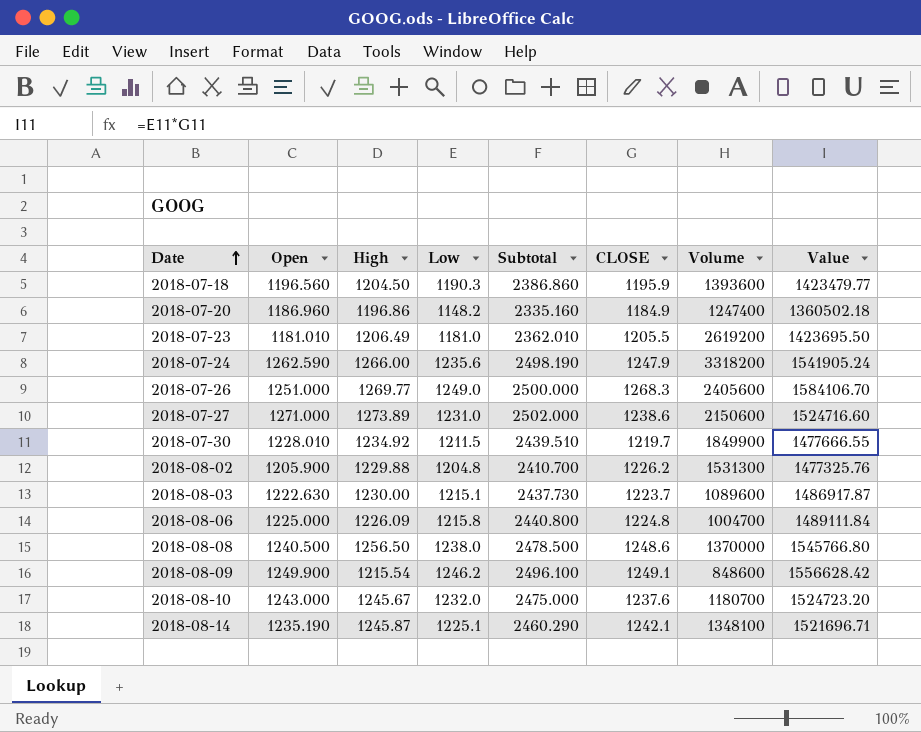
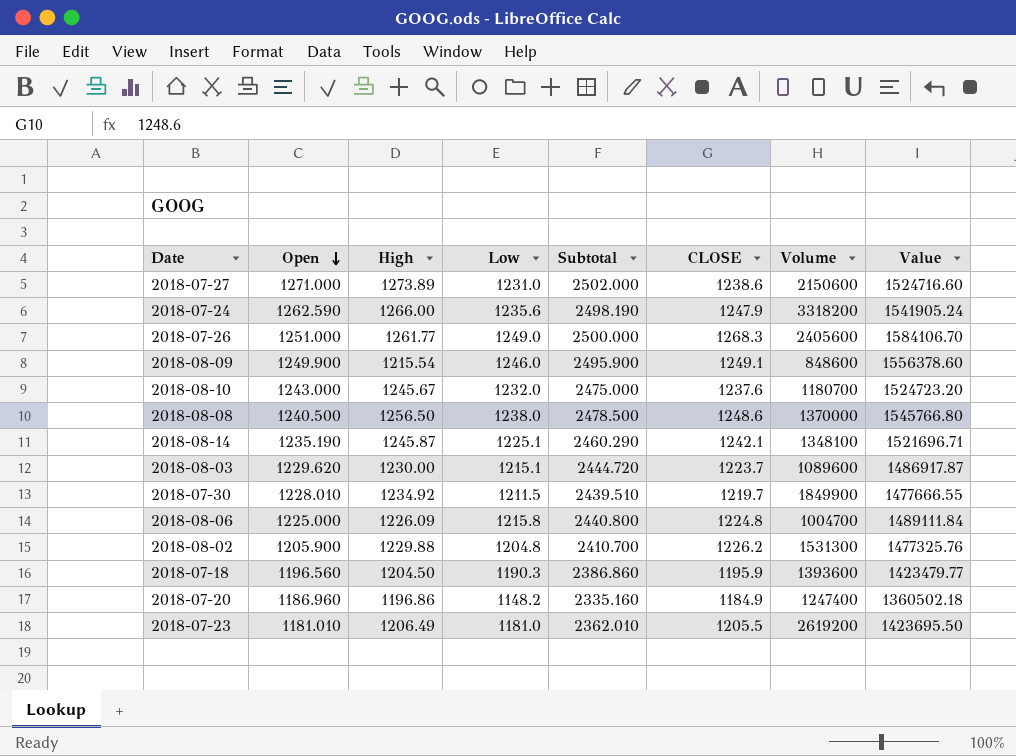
row order: Date ascending -> Open descending
2018-07-26 | High: 1269.77 -> 1261.77
2018-08-09 | Low: 1246.2 -> 1246.0
2018-08-09 | Subtotal: 2496.100 -> 2495.900
2018-08-09 | Value: 1556628.42 -> 1556378.60
2018-08-03 | Open: 1222.630 -> 1229.620
2018-08-03 | Subtotal: 2437.730 -> 2444.720

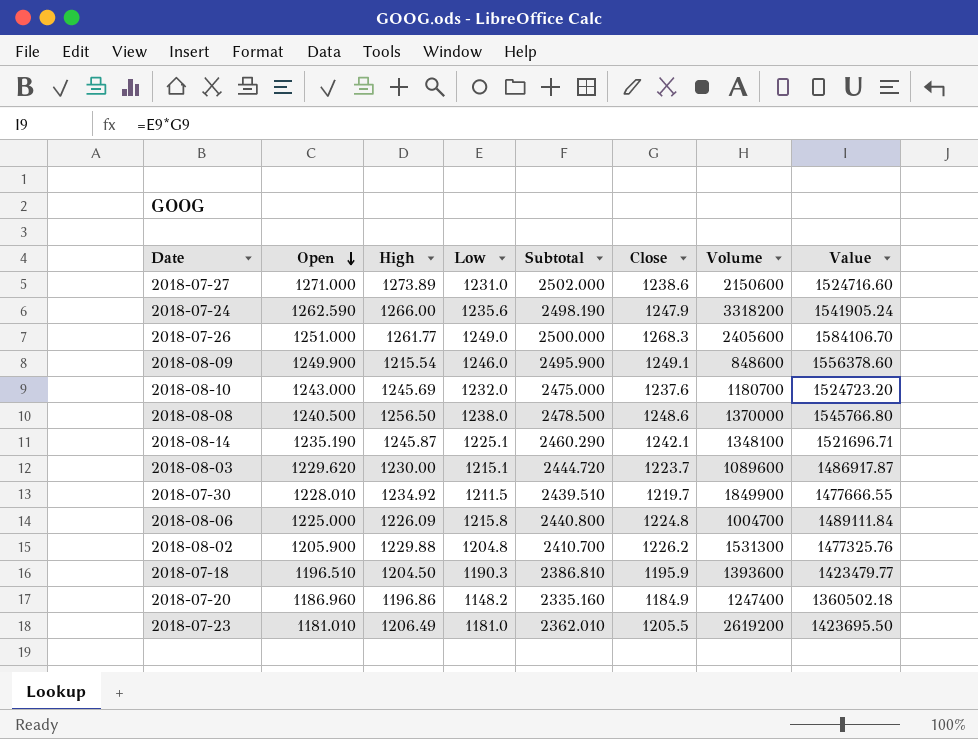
column name: CLOSE -> Close
2018-08-10 | High: 1245.67 -> 1245.69
2018-07-18 | Open: 1196.560 -> 1196.510
2018-07-18 | Subtotal: 2386.860 -> 2386.810

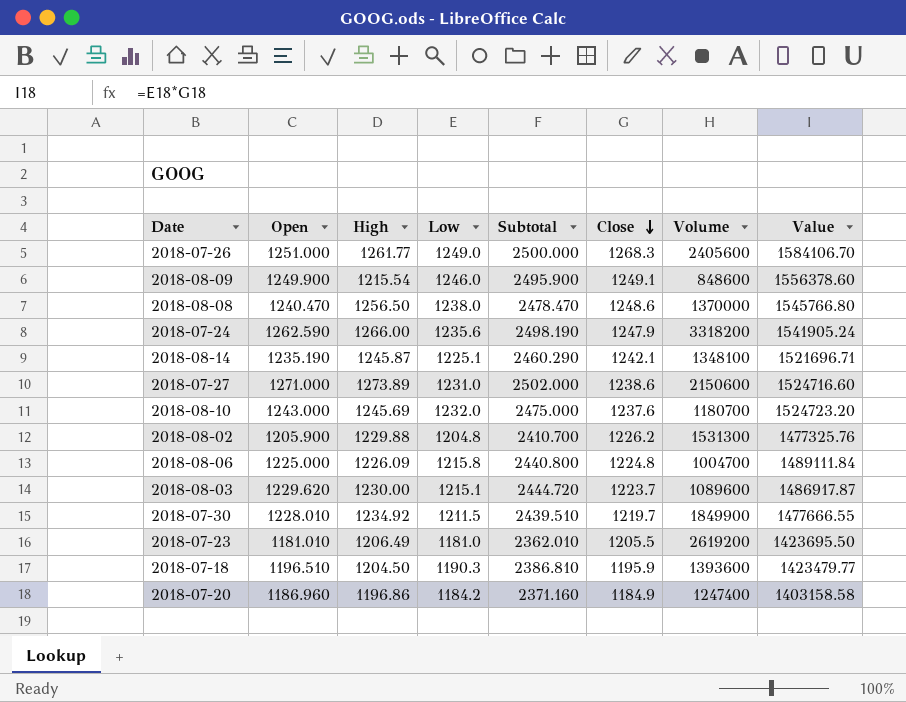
row order: Open descending -> Close descending
2018-08-08 | Open: 1240.500 -> 1240.470
2018-08-08 | Subtotal: 2478.500 -> 2478.470
2018-07-20 | Low: 1148.2 -> 1184.2
2018-07-20 | Subtotal: 2335.160 -> 2371.160
2018-07-20 | Value: 1360502.18 -> 1403158.58

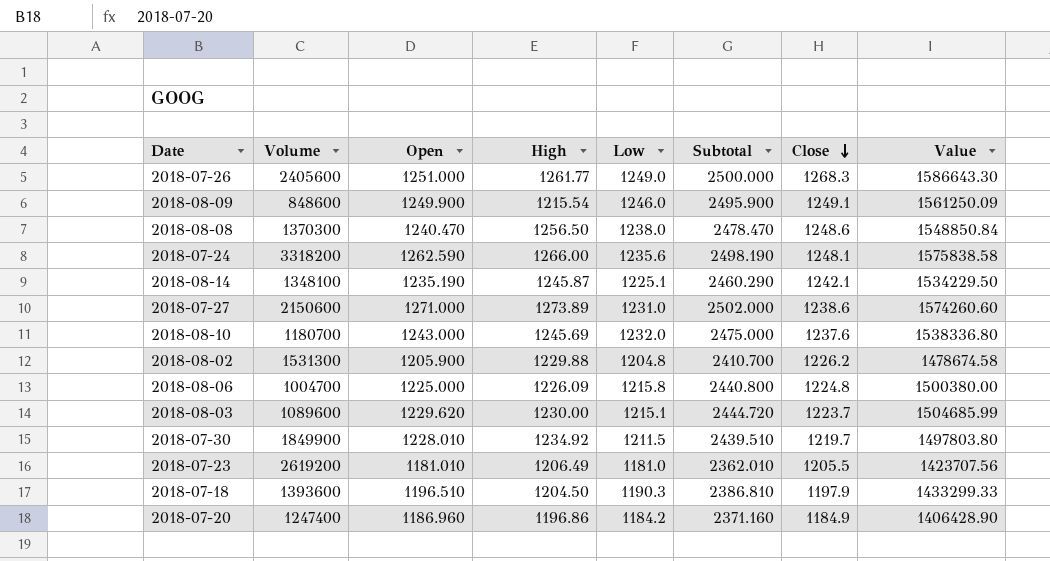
column Volume | position: 7 -> 2
column Value | formula: [Low] * [Close] -> [Open] * [Close]
2018-08-08 | Volume: 1370000 -> 1370300
2018-07-24 | Close: 1247.9 -> 1248.1
2018-07-18 | Close: 1195.9 -> 1197.9

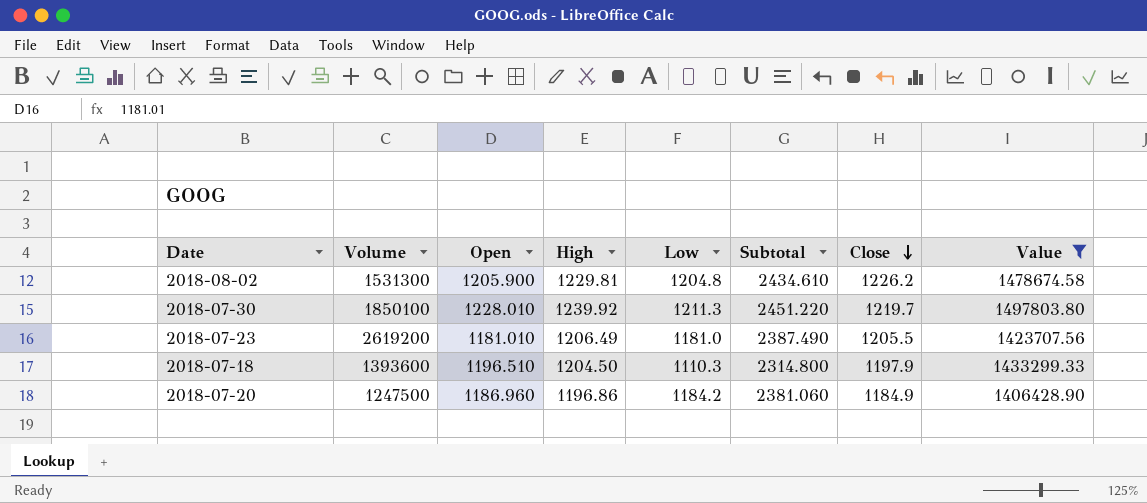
filter: none -> Value <= 1497803.80
column Subtotal | formula: [Open] + [Low] -> [High] + [Low]
2018-08-02 | High: 1229.88 -> 1229.81
2018-07-30 | Volume: 1849900 -> 1850100
2018-07-30 | High: 1234.92 -> 1239.92
2018-07-30 | Low: 1211.5 -> 1211.3
2018-07-18 | Low: 1190.3 -> 1110.3
2018-07-20 | Volume: 1247400 -> 1247500

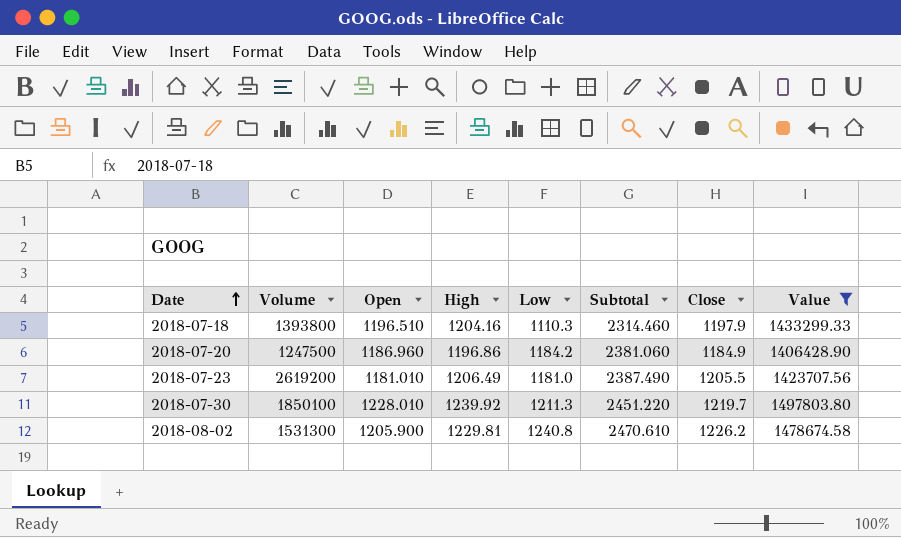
row order: Close descending -> Date ascending
2018-07-18 | Volume: 1393600 -> 1393800
2018-07-18 | High: 1204.50 -> 1204.16
2018-07-18 | Subtotal: 2314.800 -> 2314.460
2018-08-02 | Low: 1204.8 -> 1240.8
2018-08-02 | Subtotal: 2434.610 -> 2470.610

